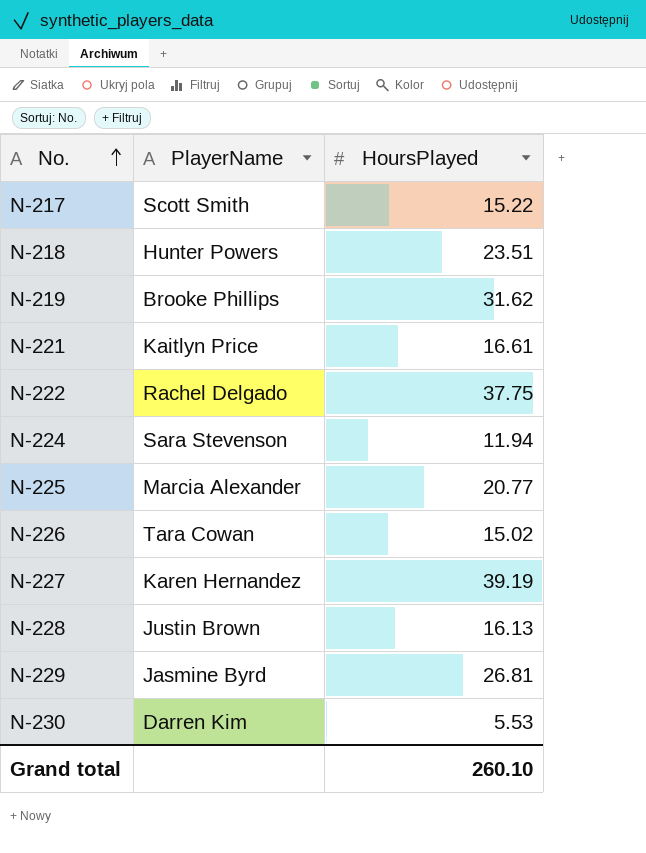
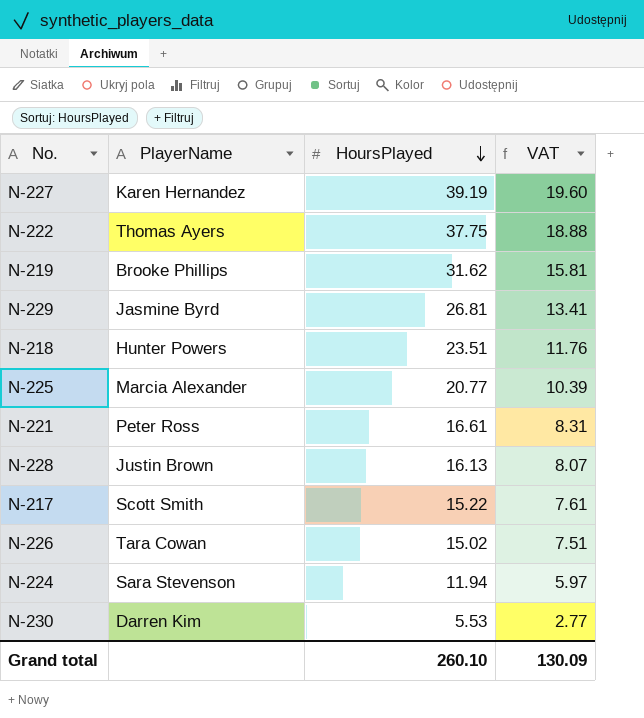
row order: No. ascending -> HoursPlayed descending
column VAT | formula: none -> [HoursPlayed] * 0.5
N-222 | PlayerName: Rachel Delgado -> Thomas Ayers
N-221 | PlayerName: Kaitlyn Price -> Peter Ross

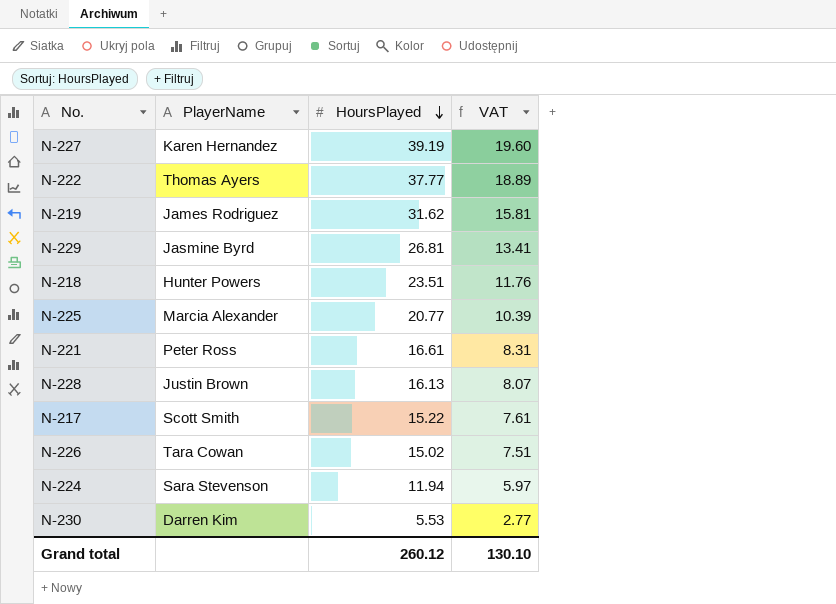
N-222 | HoursPlayed: 37.75 -> 37.77
N-222 | VAT: 18.88 -> 18.89
N-219 | PlayerName: Brooke Phillips -> James Rodriguez
Grand total | HoursPlayed: 260.10 -> 260.12
Grand total | VAT: 130.09 -> 130.10

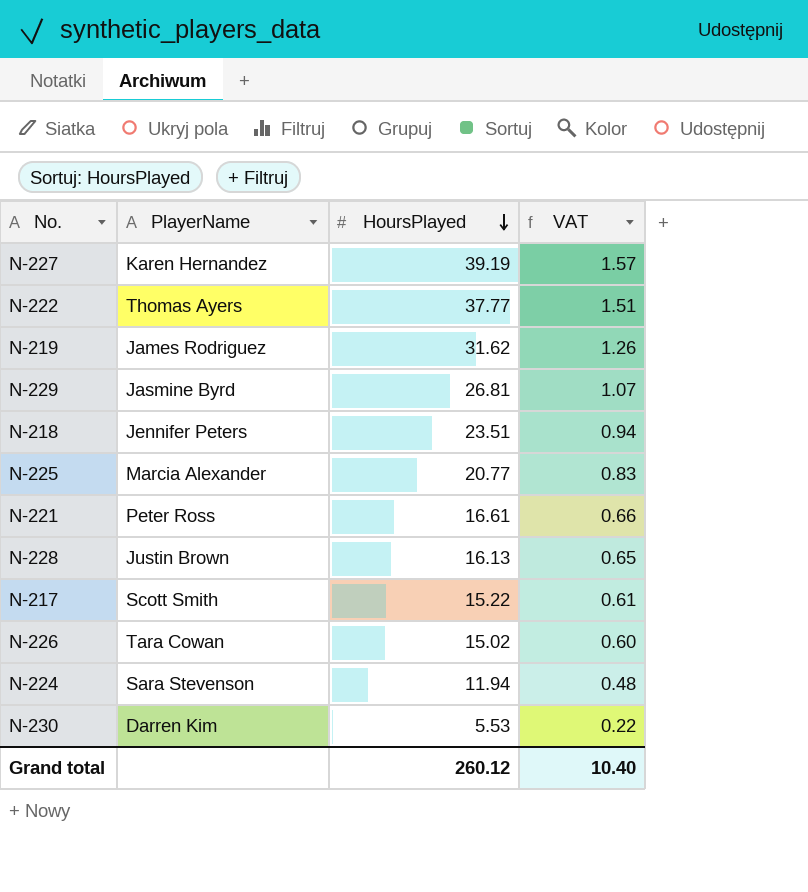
column VAT | formula: [HoursPlayed] * 0.5 -> [HoursPlayed] * 0.04
N-218 | PlayerName: Hunter Powers -> Jennifer Peters
Grand total | VAT: 130.10 -> 10.40

